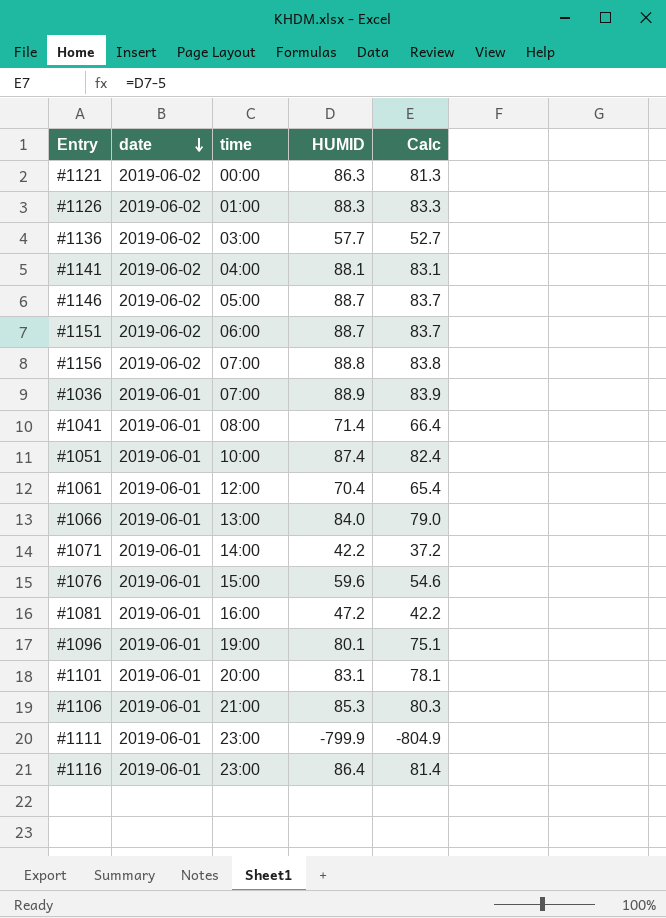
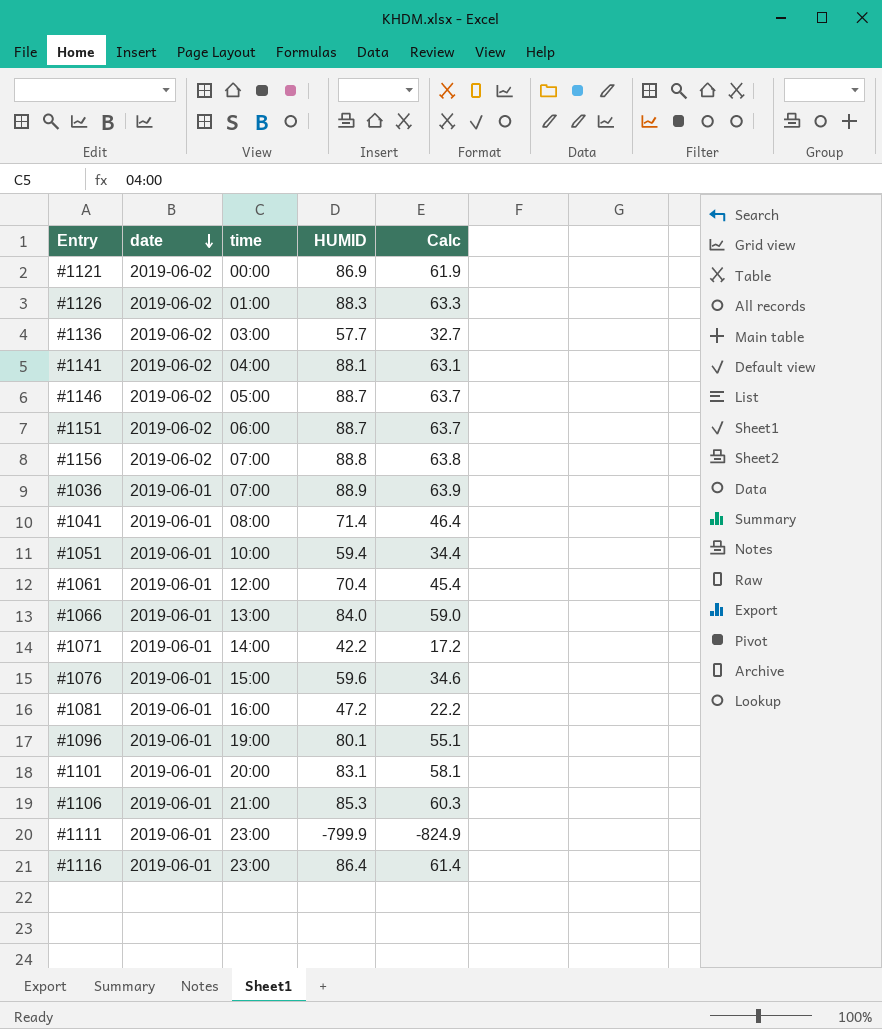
column Calc | formula: [HUMID] - 5 -> [HUMID] - 25
#1121 | HUMID: 86.3 -> 86.9
#1051 | HUMID: 87.4 -> 59.4

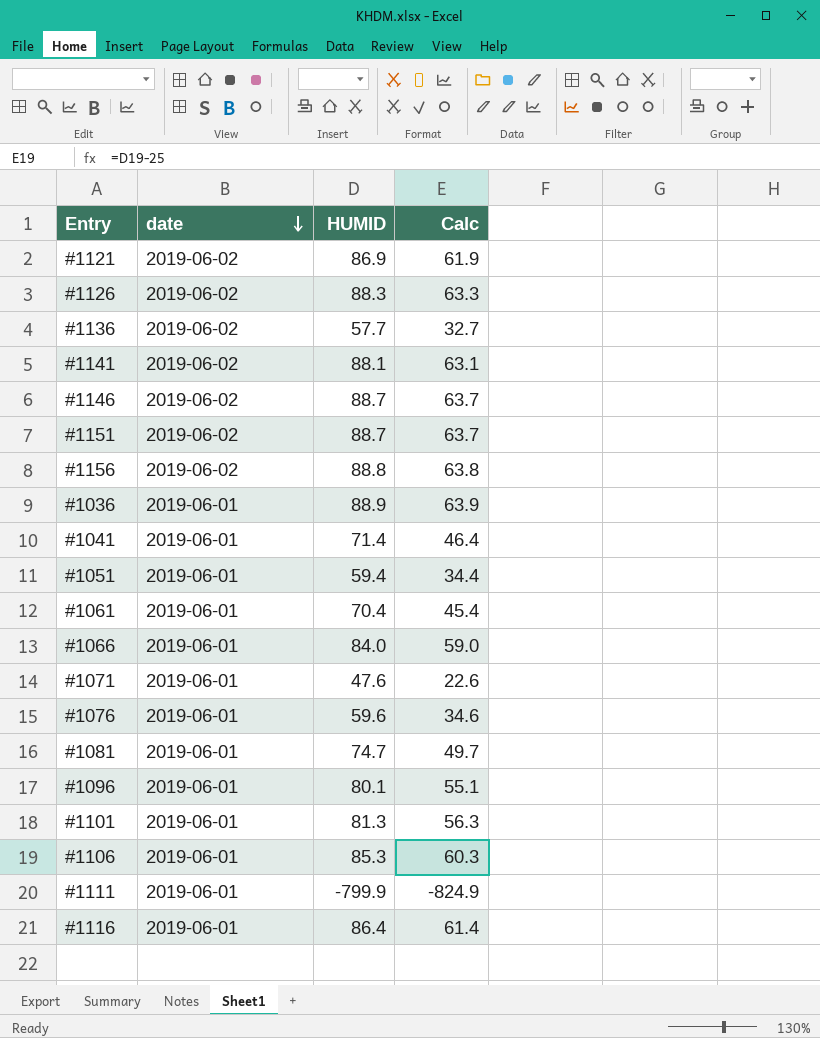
column time | position: 3 -> none
#1071 | HUMID: 42.2 -> 47.6
#1071 | Calc: 17.2 -> 22.6
#1081 | HUMID: 47.2 -> 74.7
#1081 | Calc: 22.2 -> 49.7
#1101 | HUMID: 83.1 -> 81.3
#1101 | Calc: 58.1 -> 56.3

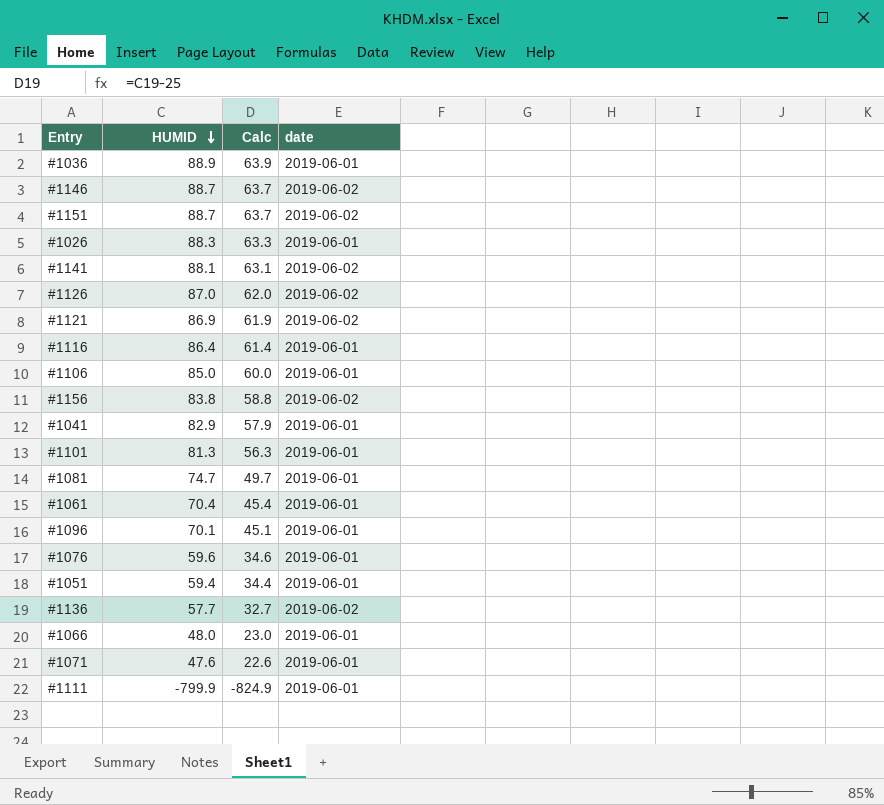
row order: date descending -> HUMID descending
column date | position: 2 -> 4
row #1026: none -> 88.3 | 63.3 | 2019-06-01
#1126 | HUMID: 88.3 -> 87.0
#1126 | Calc: 63.3 -> 62.0
#1106 | HUMID: 85.3 -> 85.0
#1106 | Calc: 60.3 -> 60.0
#1156 | HUMID: 88.8 -> 83.8
#1156 | Calc: 63.8 -> 58.8
#1041 | HUMID: 71.4 -> 82.9
#1041 | Calc: 46.4 -> 57.9
#1096 | HUMID: 80.1 -> 70.1
#1096 | Calc: 55.1 -> 45.1
#1066 | HUMID: 84.0 -> 48.0
#1066 | Calc: 59.0 -> 23.0

